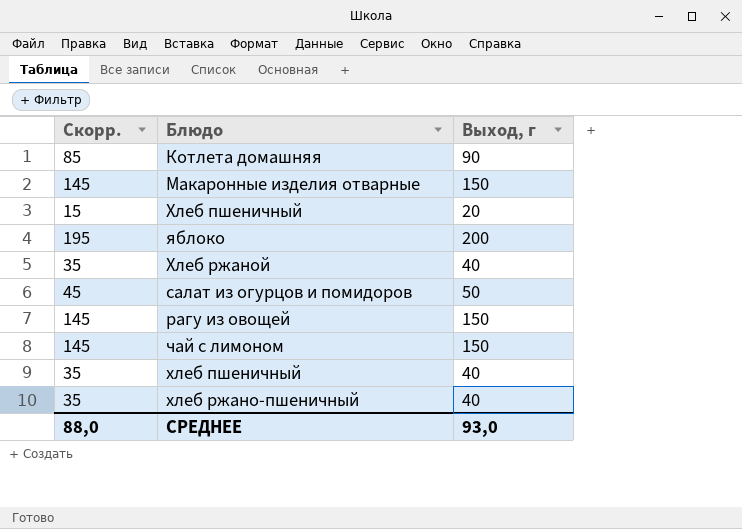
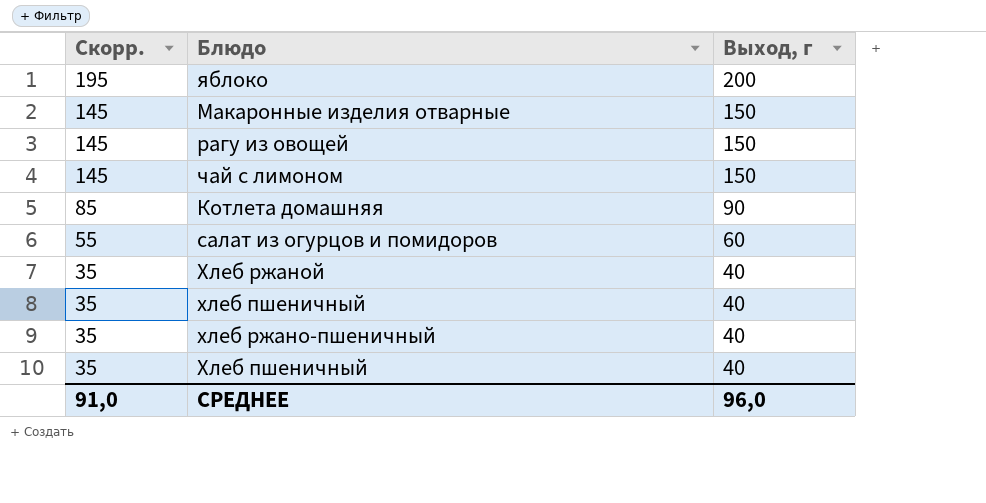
row order: none -> Скорр. descending
салат из огурцов и помидоров | Скорр.: 45 -> 55
салат из огурцов и помидоров | Выход, г: 50 -> 60
Хлеб пшеничный | Скорр.: 15 -> 35
Хлеб пшеничный | Выход, г: 20 -> 40
СРЕДНЕЕ | Скорр.: 88,0 -> 91,0
СРЕДНЕЕ | Выход, г: 93,0 -> 96,0

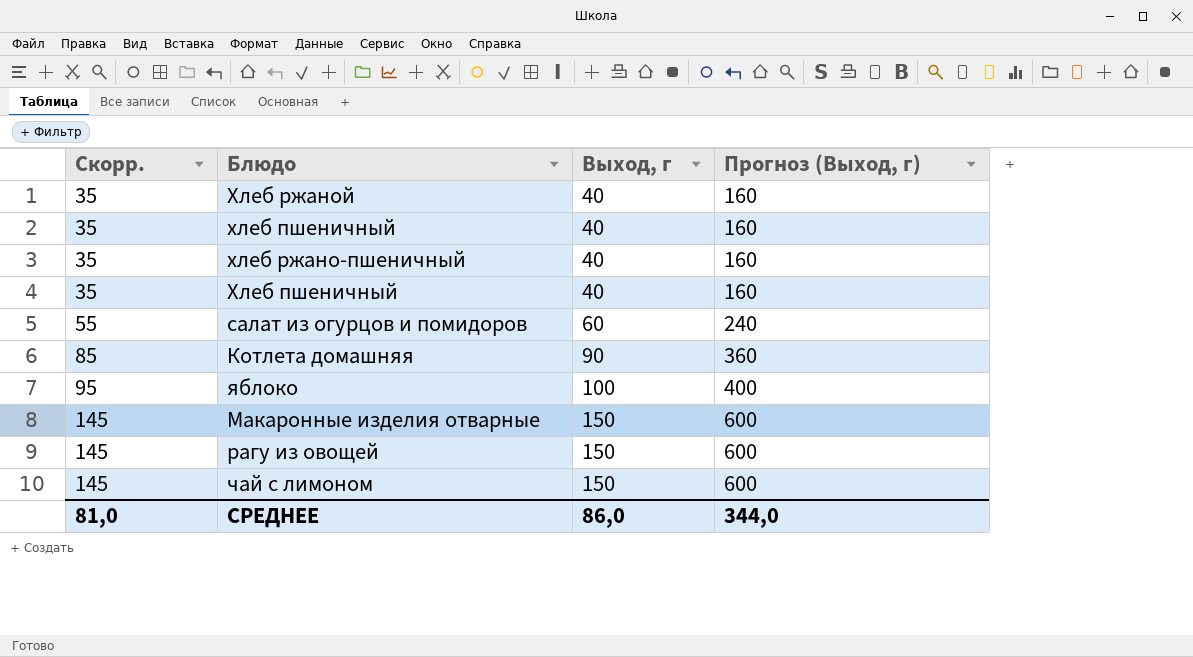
row order: Скорр. descending -> Скорр. ascending
column Прогноз (Выход, г) | formula: none -> [Выход, г] * 4
яблоко | Скорр.: 195 -> 95
яблоко | Выход, г: 200 -> 100
СРЕДНЕЕ | Скорр.: 91,0 -> 81,0
СРЕДНЕЕ | Выход, г: 96,0 -> 86,0

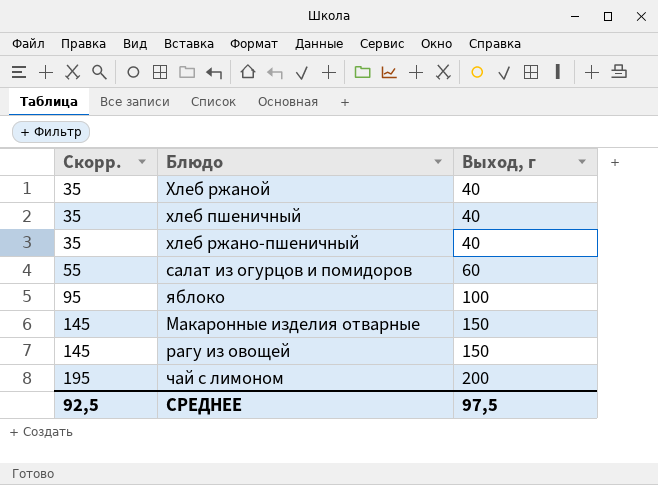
column Прогноз (Выход, г) | formula: [Выход, г] * 4 -> none
row Хлеб пшеничный: 35 | 40 | 160 -> none
row Котлета домашняя: 85 | 90 | 360 -> none
чай с лимоном | Скорр.: 145 -> 195
чай с лимоном | Выход, г: 150 -> 200
СРЕДНЕЕ | Скорр.: 81,0 -> 92,5
СРЕДНЕЕ | Выход, г: 86,0 -> 97,5

